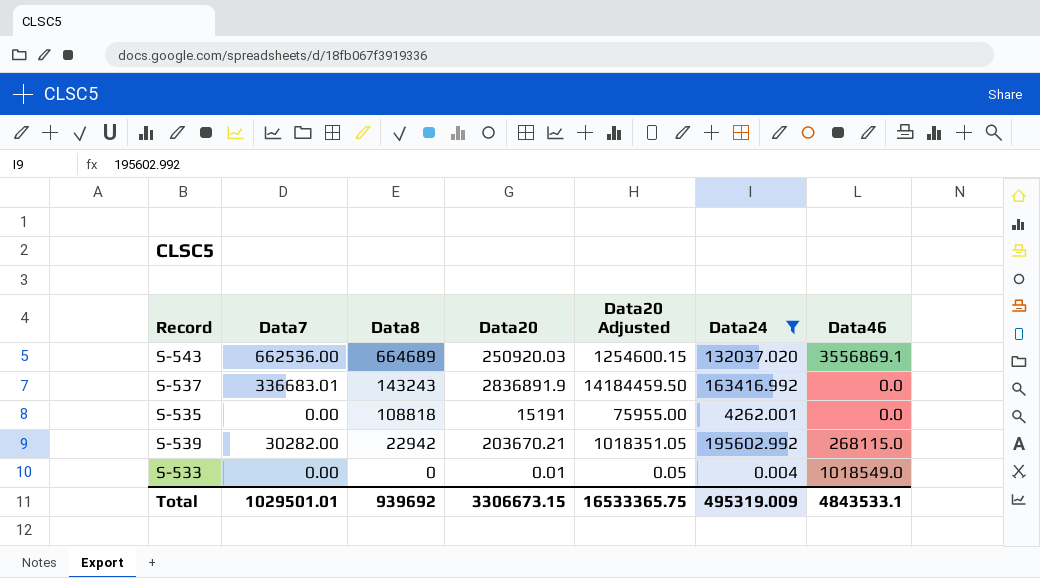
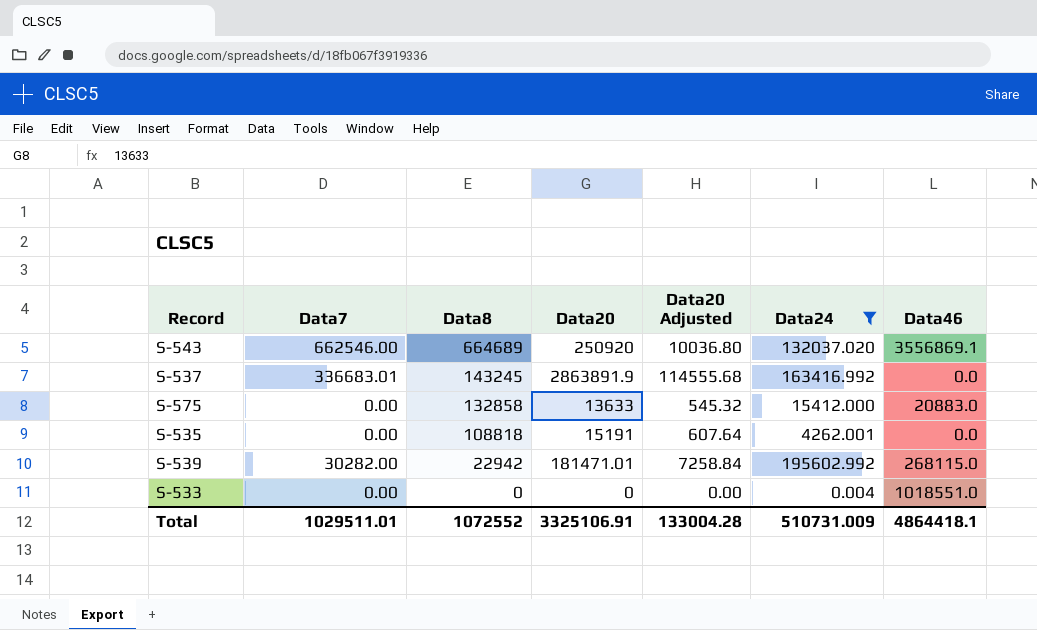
column Data20 Adjusted | formula: [Data20] * 5 -> [Data20] * 0.04
S-543 | Data7: 662536.00 -> 662546.00
S-543 | Data20: 250920.03 -> 250920
S-537 | Data8: 143243 -> 143245
S-537 | Data20: 2836891.9 -> 2863891.9
row S-575: none -> 0.00 | 132858 | 13633 | 545.32 | 15412.000 | 20883.0
S-539 | Data20: 203670.21 -> 181471.01
S-533 | Data20: 0.01 -> 0
S-533 | Data46: 1018549.0 -> 1018551.0
Total | Data7: 1029501.01 -> 1029511.01
Total | Data8: 939692 -> 1072552
Total | Data20: 3306673.15 -> 3325106.91
Total | Data20 Adjusted: 16533365.75 -> 133004.28
Total | Data24: 495319.009 -> 510731.009
Total | Data46: 4843533.1 -> 4864418.1

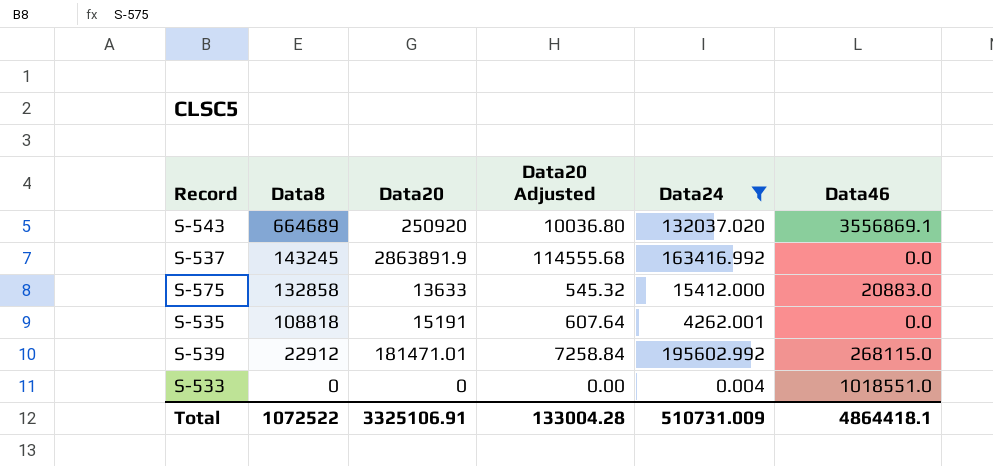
column Data7 | position: 2 -> none
S-539 | Data8: 22942 -> 22912
Total | Data8: 1072552 -> 1072522

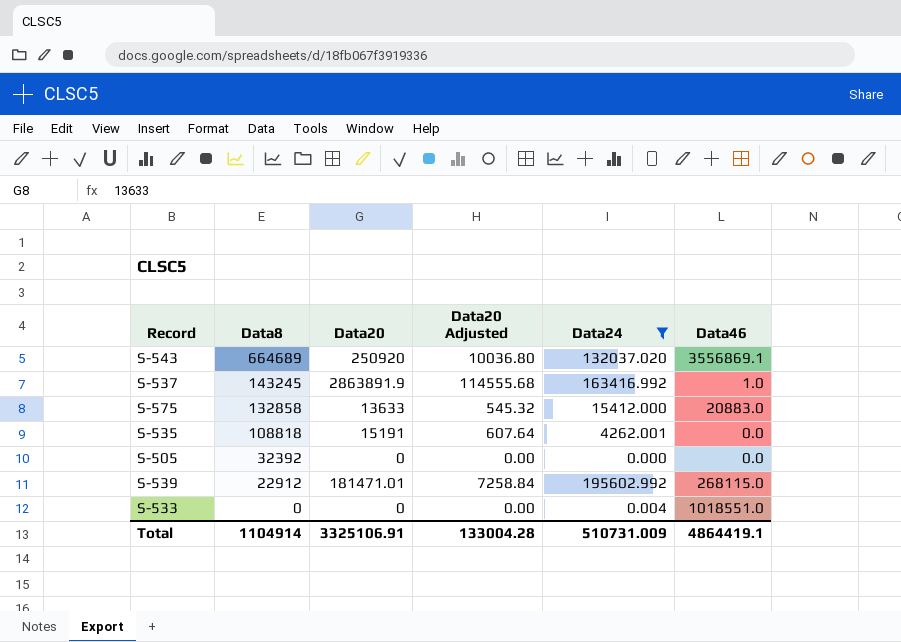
S-537 | Data46: 0.0 -> 1.0
row S-505: none -> 32392 | 0 | 0.00 | 0.000 | 0.0
Total | Data8: 1072522 -> 1104914
Total | Data46: 4864418.1 -> 4864419.1

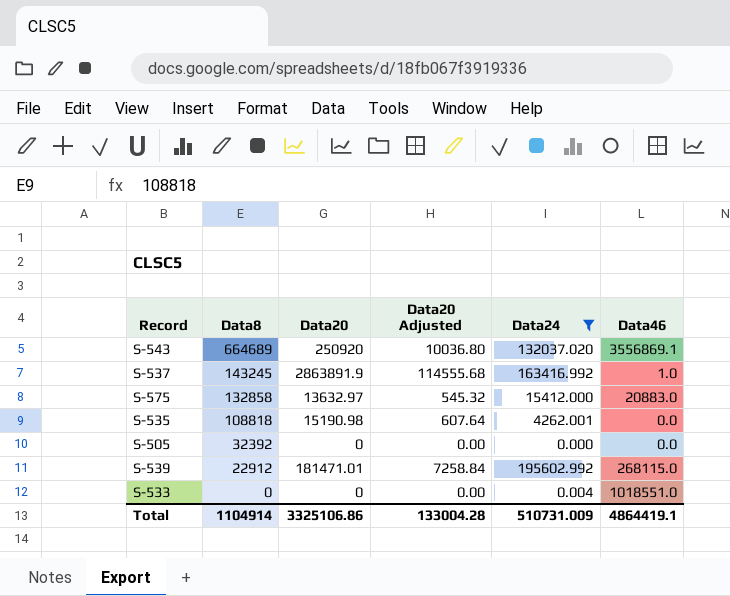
S-575 | Data20: 13633 -> 13632.97
S-535 | Data20: 15191 -> 15190.98
Total | Data20: 3325106.91 -> 3325106.86

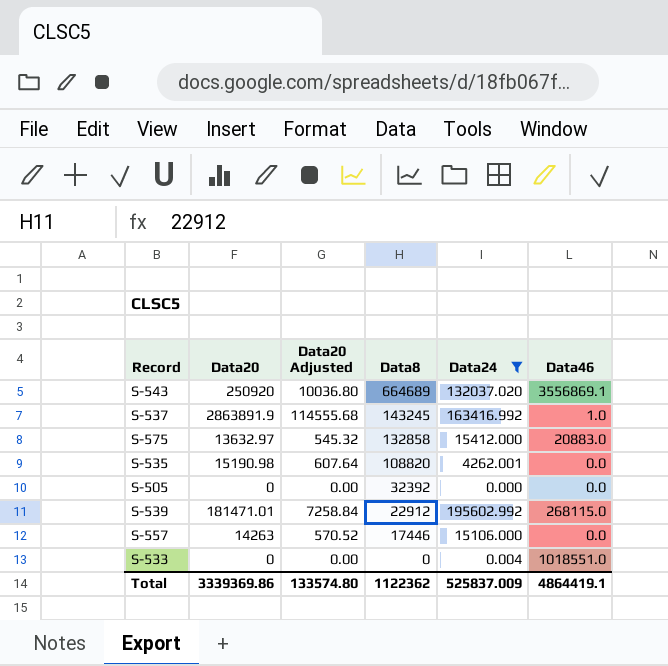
column Data8 | position: 2 -> 4
S-535 | Data8: 108818 -> 108820
row S-557: none -> 14263 | 570.52 | 17446 | 15106.000 | 0.0
Total | Data20: 3325106.86 -> 3339369.86
Total | Data20 Adjusted: 133004.28 -> 133574.80
Total | Data8: 1104914 -> 1122362
Total | Data24: 510731.009 -> 525837.009

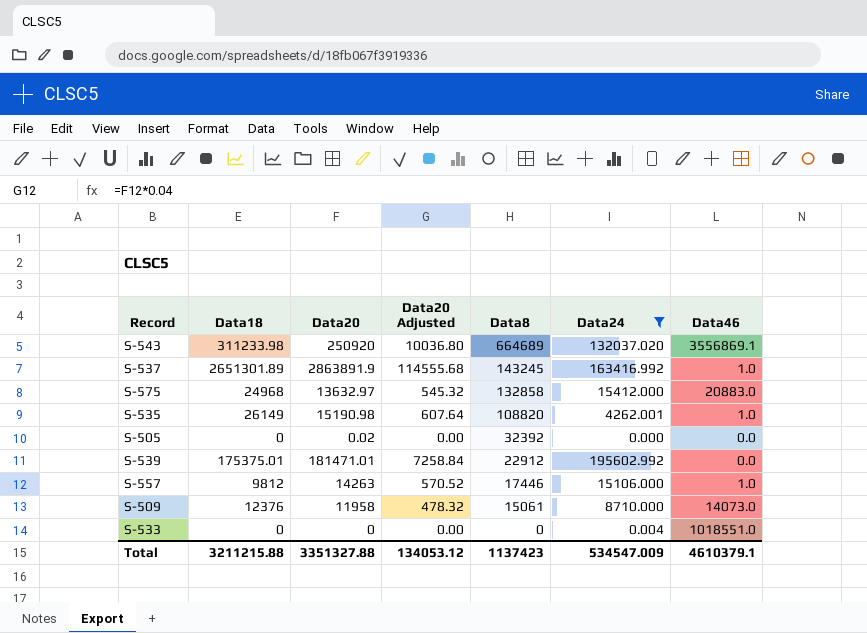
column Data18 | position: none -> 2
S-535 | Data46: 0.0 -> 1.0
S-505 | Data20: 0 -> 0.02
S-539 | Data46: 268115.0 -> 0.0
S-557 | Data46: 0.0 -> 1.0
row S-509: none -> 12376 | 11958 | 478.32 | 15061 | 8710.000 | 14073.0
Total | Data20: 3339369.86 -> 3351327.88
Total | Data20 Adjusted: 133574.80 -> 134053.12
Total | Data8: 1122362 -> 1137423
Total | Data24: 525837.009 -> 534547.009
Total | Data46: 4864419.1 -> 4610379.1

